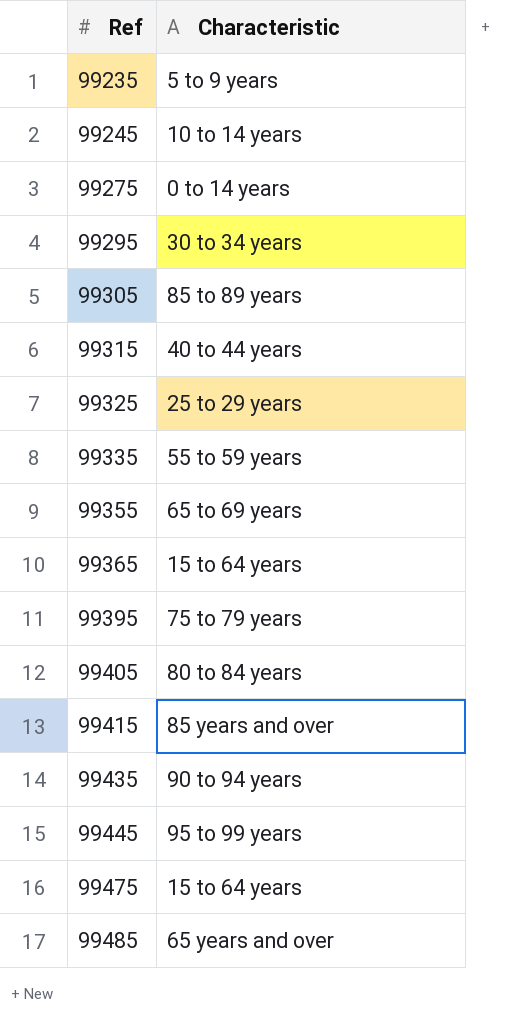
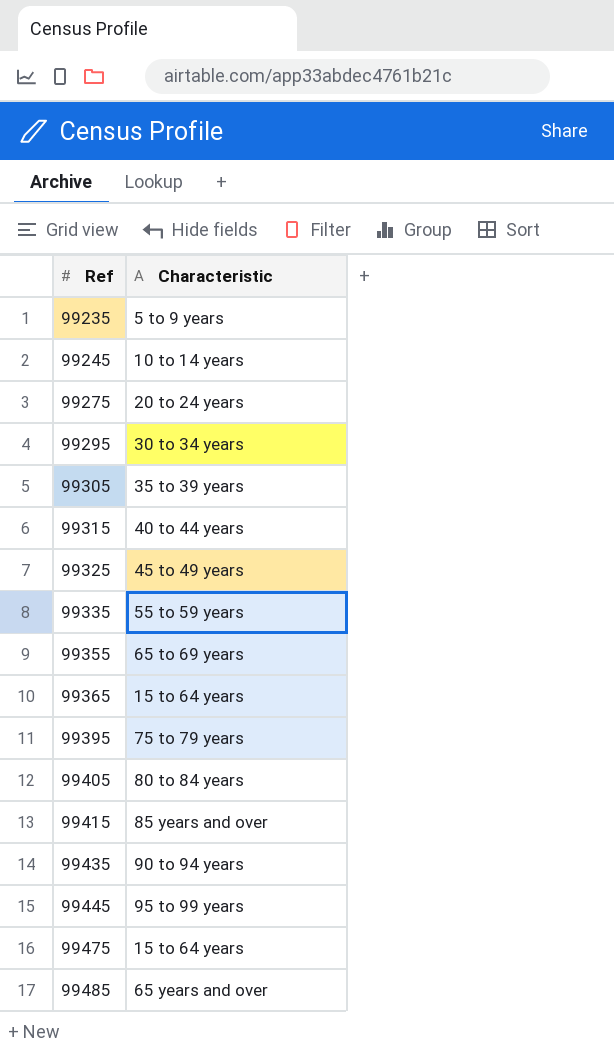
99275 | Characteristic: 0 to 14 years -> 20 to 24 years
99305 | Characteristic: 85 to 89 years -> 35 to 39 years
99325 | Characteristic: 25 to 29 years -> 45 to 49 years

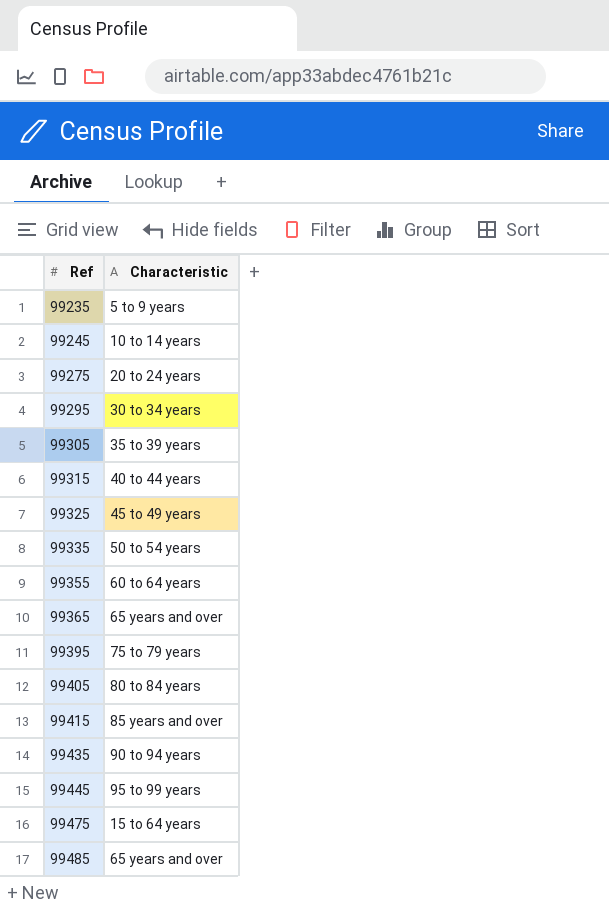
99335 | Characteristic: 55 to 59 years -> 50 to 54 years
99355 | Characteristic: 65 to 69 years -> 60 to 64 years
99365 | Characteristic: 15 to 64 years -> 65 years and over

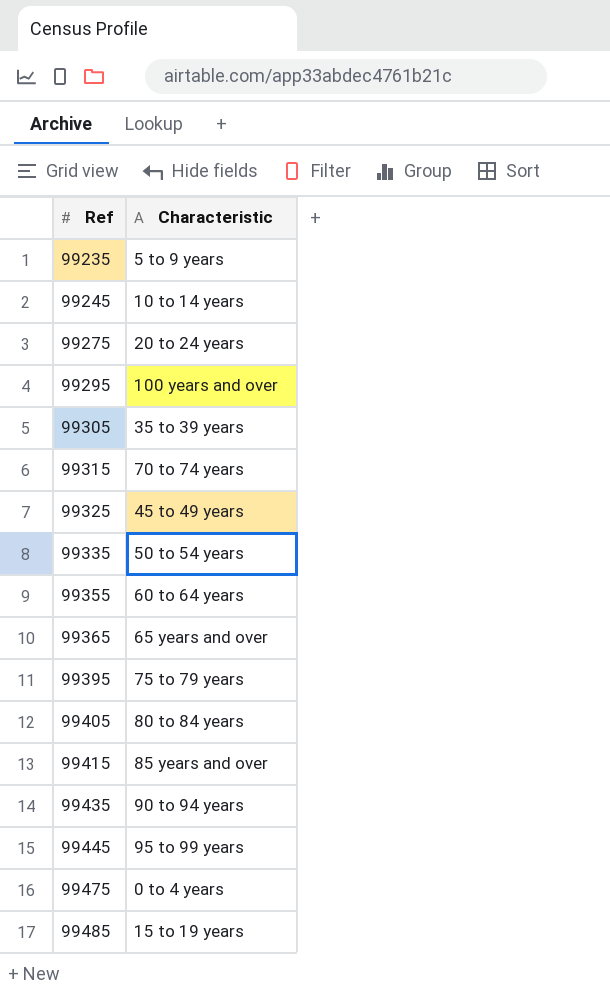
99295 | Characteristic: 30 to 34 years -> 100 years and over
99315 | Characteristic: 40 to 44 years -> 70 to 74 years
99475 | Characteristic: 15 to 64 years -> 0 to 4 years
99485 | Characteristic: 65 years and over -> 15 to 19 years

